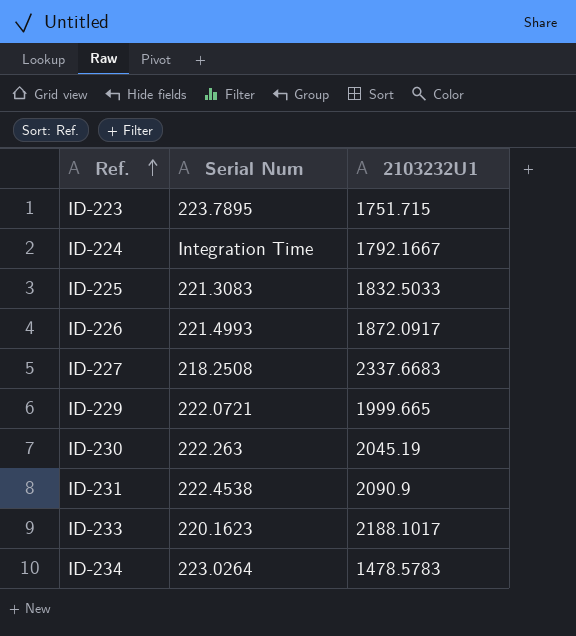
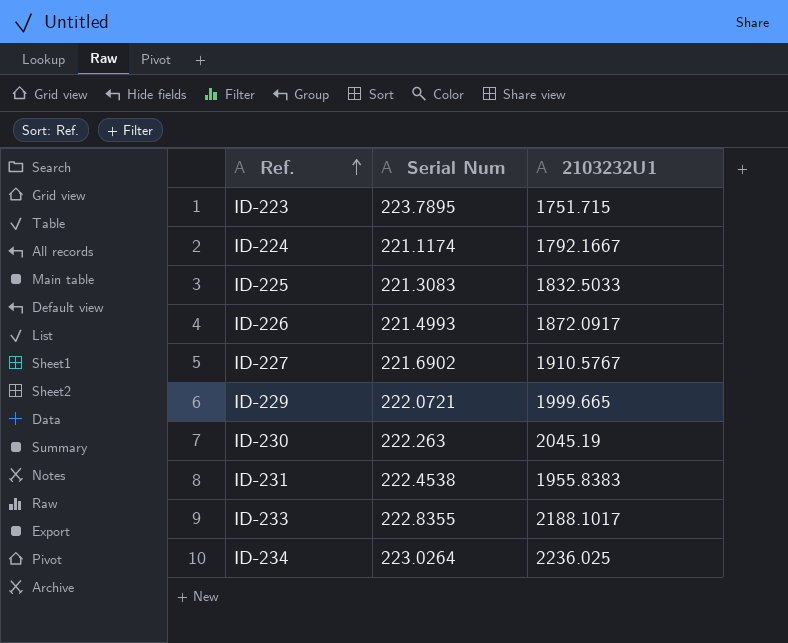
ID-224 | Serial Num: Integration Time -> 221.1174
ID-227 | Serial Num: 218.2508 -> 221.6902
ID-227 | 2103232U1: 2337.6683 -> 1910.5767
ID-231 | 2103232U1: 2090.9 -> 1955.8383
ID-233 | Serial Num: 220.1623 -> 222.8355
ID-234 | 2103232U1: 1478.5783 -> 2236.025

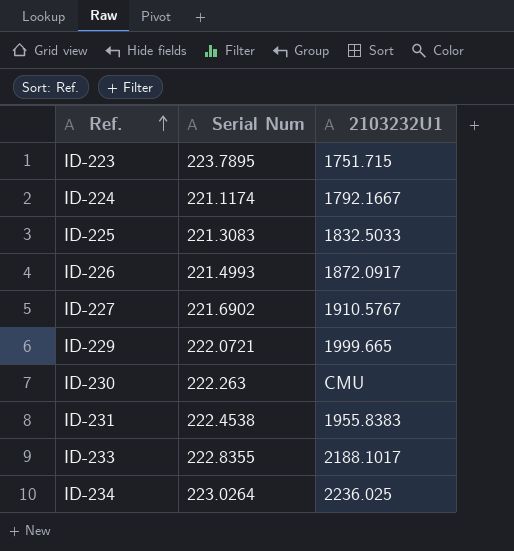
ID-230 | 2103232U1: 2045.19 -> CMU

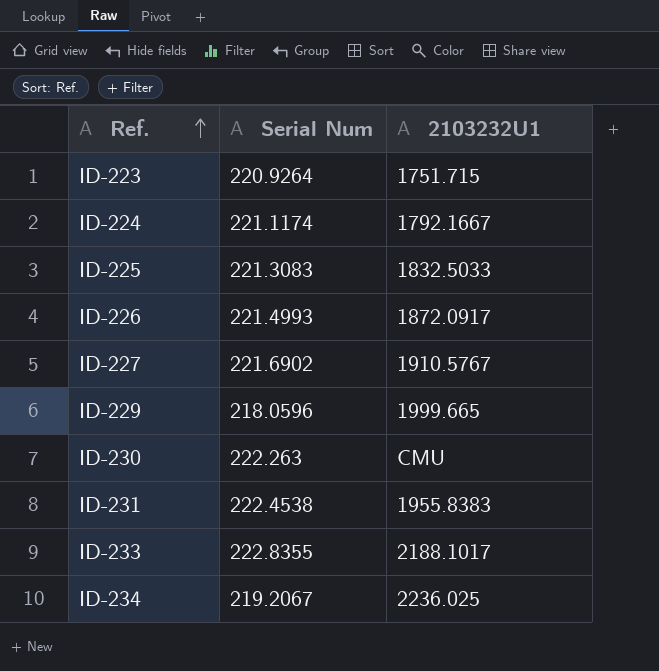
ID-223 | Serial Num: 223.7895 -> 220.9264
ID-229 | Serial Num: 222.0721 -> 218.0596
ID-234 | Serial Num: 223.0264 -> 219.2067

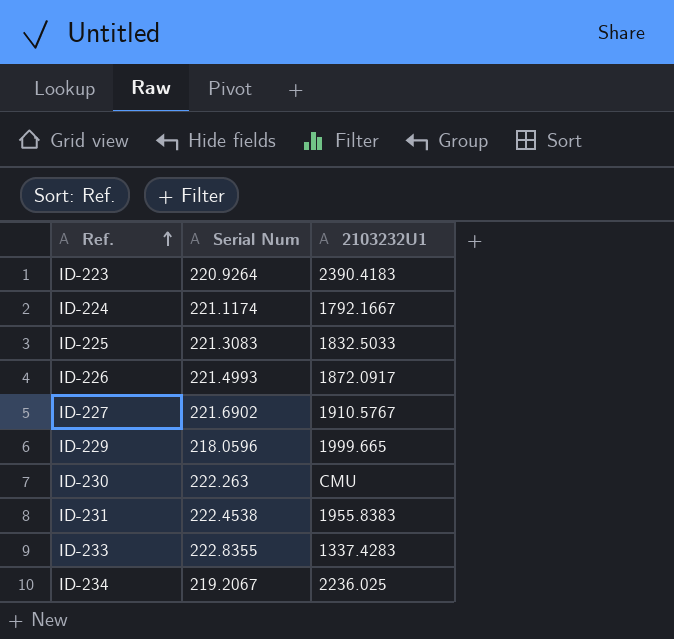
ID-223 | 2103232U1: 1751.715 -> 2390.4183
ID-233 | 2103232U1: 2188.1017 -> 1337.4283

